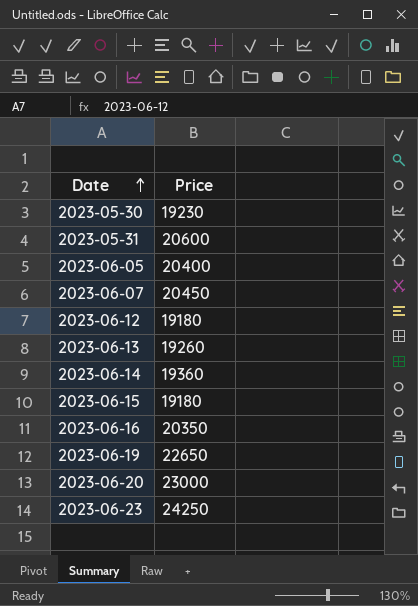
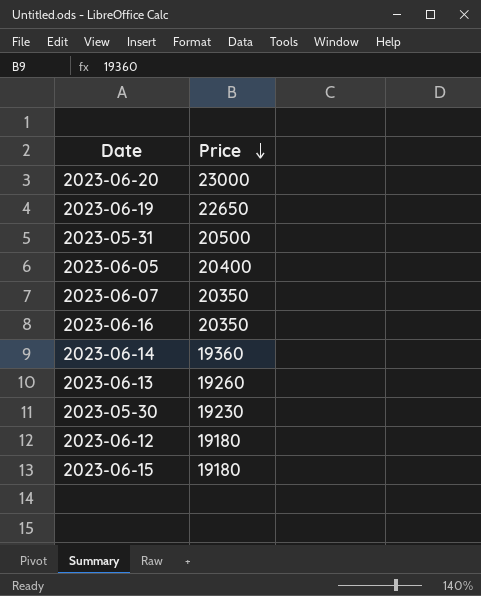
row order: Date ascending -> Price descending
row 2023-06-23: 24250 -> none
2023-05-31 | Price: 20600 -> 20500
2023-06-07 | Price: 20450 -> 20350

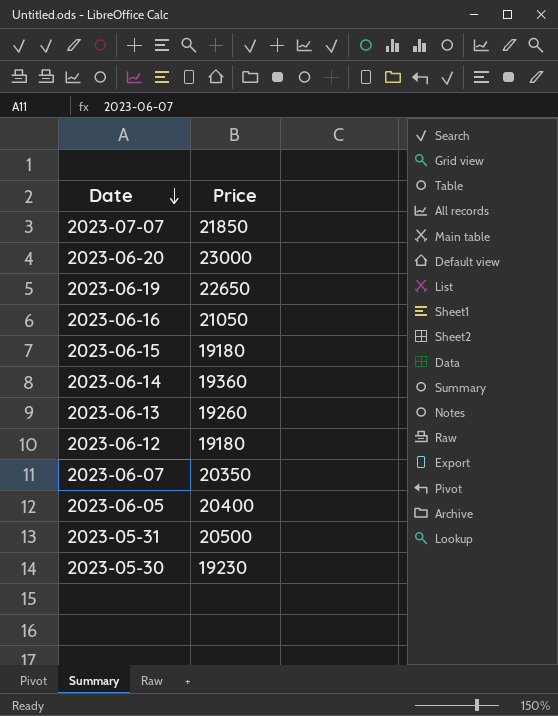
row order: Price descending -> Date descending
row 2023-07-07: none -> 21850
2023-06-16 | Price: 20350 -> 21050

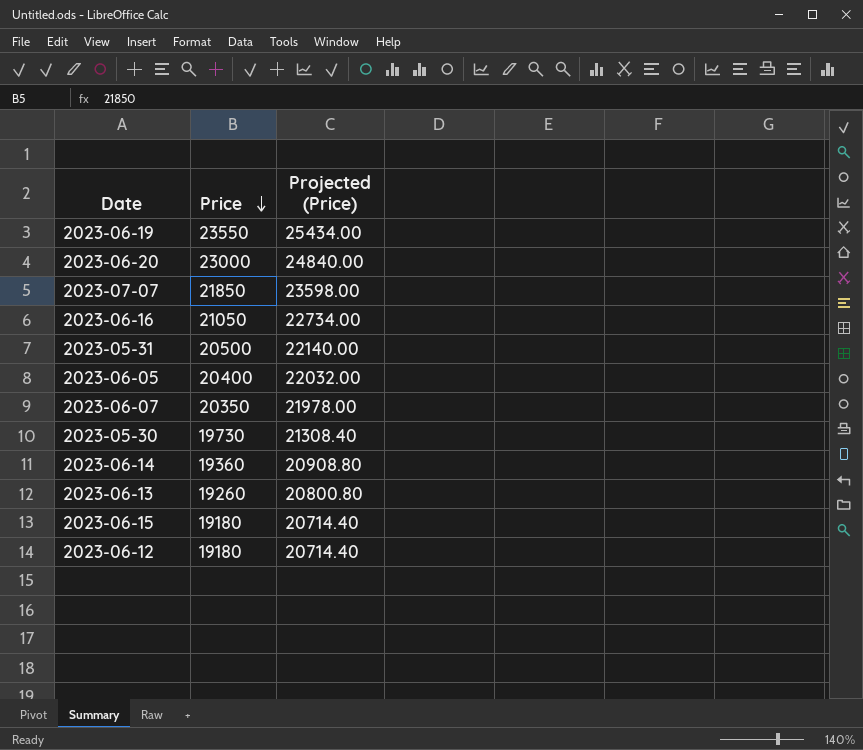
row order: Date descending -> Price descending
column Projected (Price) | formula: none -> [Price] * 1.08
2023-06-19 | Price: 22650 -> 23550
2023-05-30 | Price: 19230 -> 19730

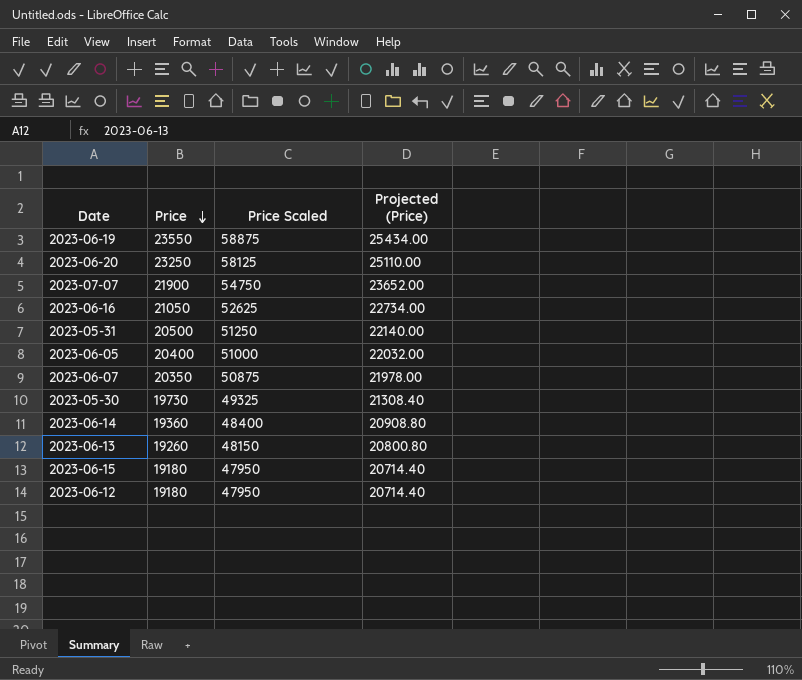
column Price Scaled | formula: none -> [Price] * 2.5
2023-06-20 | Price: 23000 -> 23250
2023-06-20 | Projected (Price): 24840.00 -> 25110.00
2023-07-07 | Price: 21850 -> 21900
2023-07-07 | Projected (Price): 23598.00 -> 23652.00

